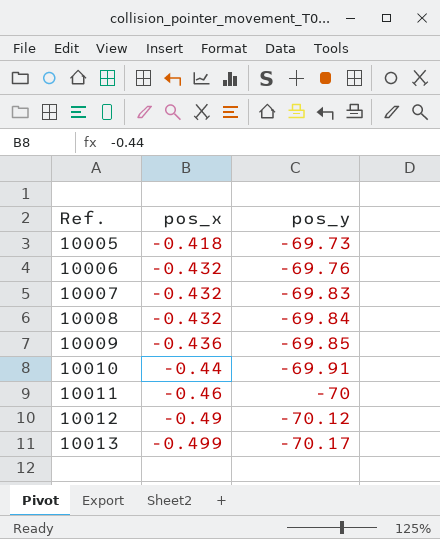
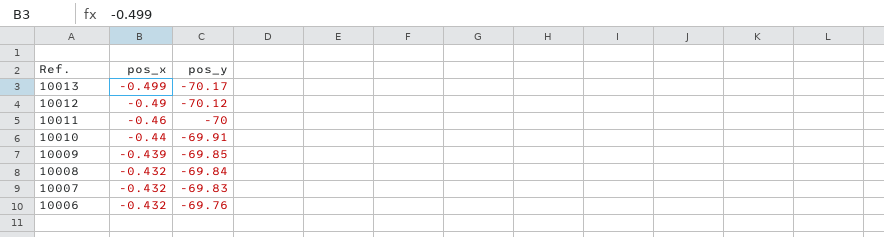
row order: Ref. ascending -> Ref. descending
row 10005: -0.418 | -69.73 -> none
10009 | pos_x: -0.436 -> -0.439

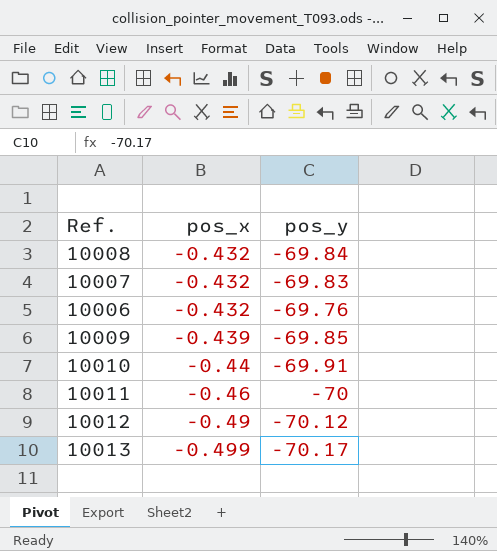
row order: Ref. descending -> pos_x descending

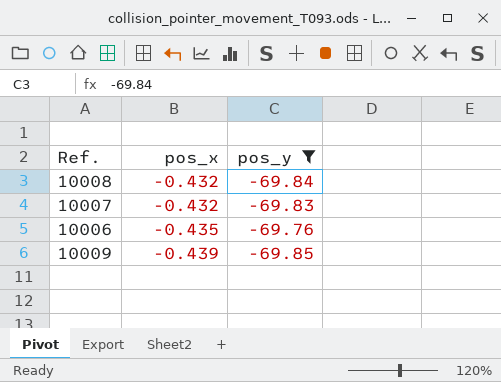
filter: none -> pos_y >= -69.85
10006 | pos_x: -0.432 -> -0.435

